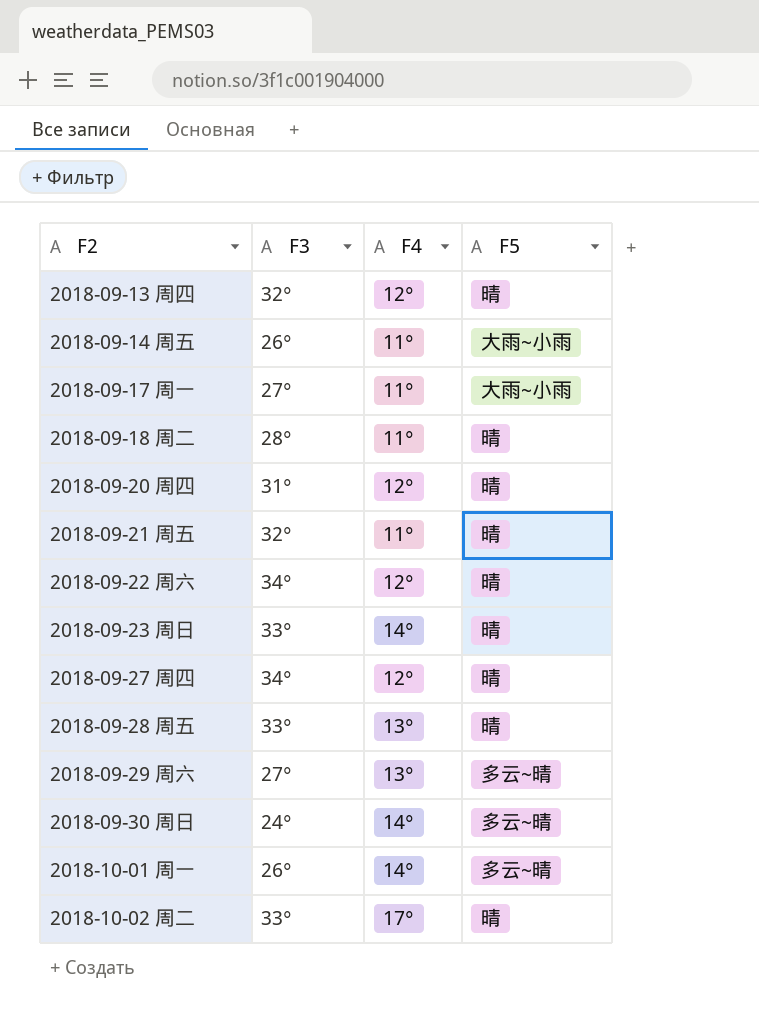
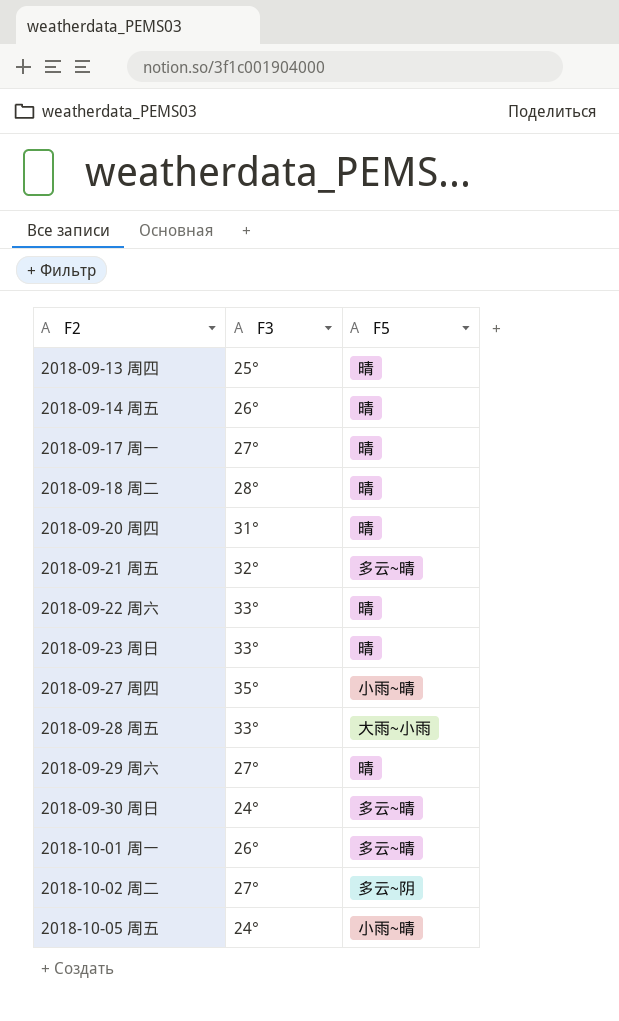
column F4 | position: 3 -> none
2018-09-13 周四 | F3: 32° -> 25°
2018-09-14 周五 | F5: 大雨~小雨 -> 晴
2018-09-17 周一 | F5: 大雨~小雨 -> 晴
2018-09-21 周五 | F5: 晴 -> 多云~晴
2018-09-22 周六 | F3: 34° -> 33°
2018-09-27 周四 | F3: 34° -> 35°
2018-09-27 周四 | F5: 晴 -> 小雨~晴
2018-09-28 周五 | F5: 晴 -> 大雨~小雨
2018-09-29 周六 | F5: 多云~晴 -> 晴
2018-10-02 周二 | F3: 33° -> 27°
2018-10-02 周二 | F5: 晴 -> 多云~阴
row 2018-10-05 周五: none -> 24° | 小雨~晴

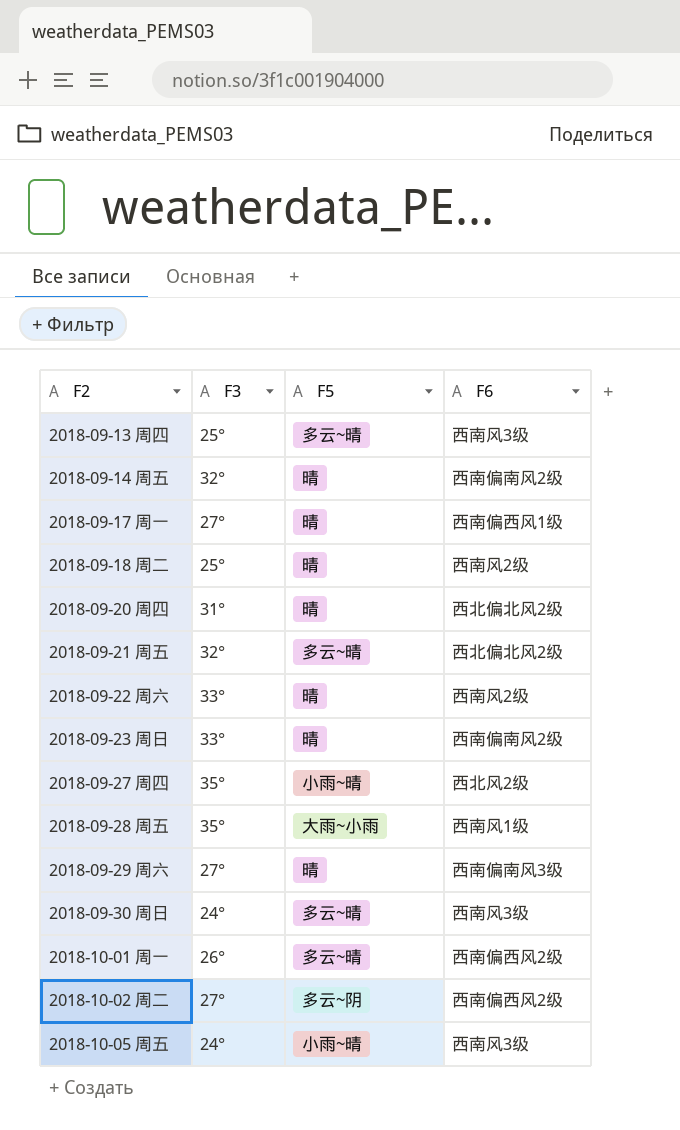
column F6 | position: none -> 4
2018-09-13 周四 | F5: 晴 -> 多云~晴
2018-09-14 周五 | F3: 26° -> 32°
2018-09-18 周二 | F3: 28° -> 25°
2018-09-28 周五 | F3: 33° -> 35°

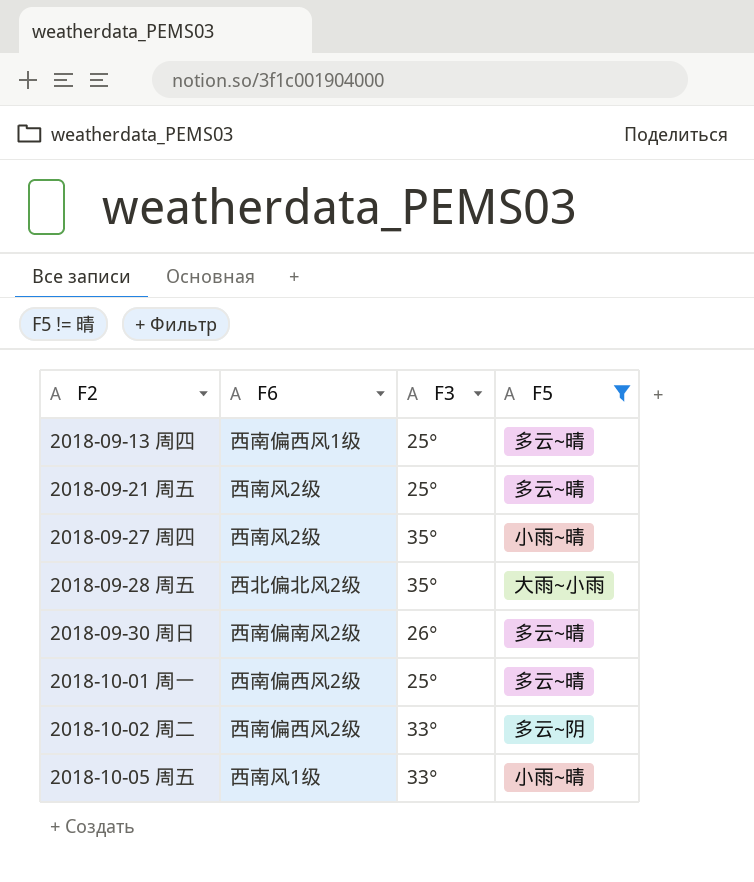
filter: none -> F5 != 晴
column F6 | position: 4 -> 2
2018-09-13 周四 | F6: 西南风3级 -> 西南偏西风1级
2018-09-21 周五 | F6: 西北偏北风2级 -> 西南风2级
2018-09-21 周五 | F3: 32° -> 25°
2018-09-27 周四 | F6: 西北风2级 -> 西南风2级
2018-09-28 周五 | F6: 西南风1级 -> 西北偏北风2级
2018-09-30 周日 | F6: 西南风3级 -> 西南偏南风2级
2018-09-30 周日 | F3: 24° -> 26°
2018-10-01 周一 | F3: 26° -> 25°
2018-10-02 周二 | F3: 27° -> 33°
2018-10-05 周五 | F6: 西南风3级 -> 西南风1级
2018-10-05 周五 | F3: 24° -> 33°

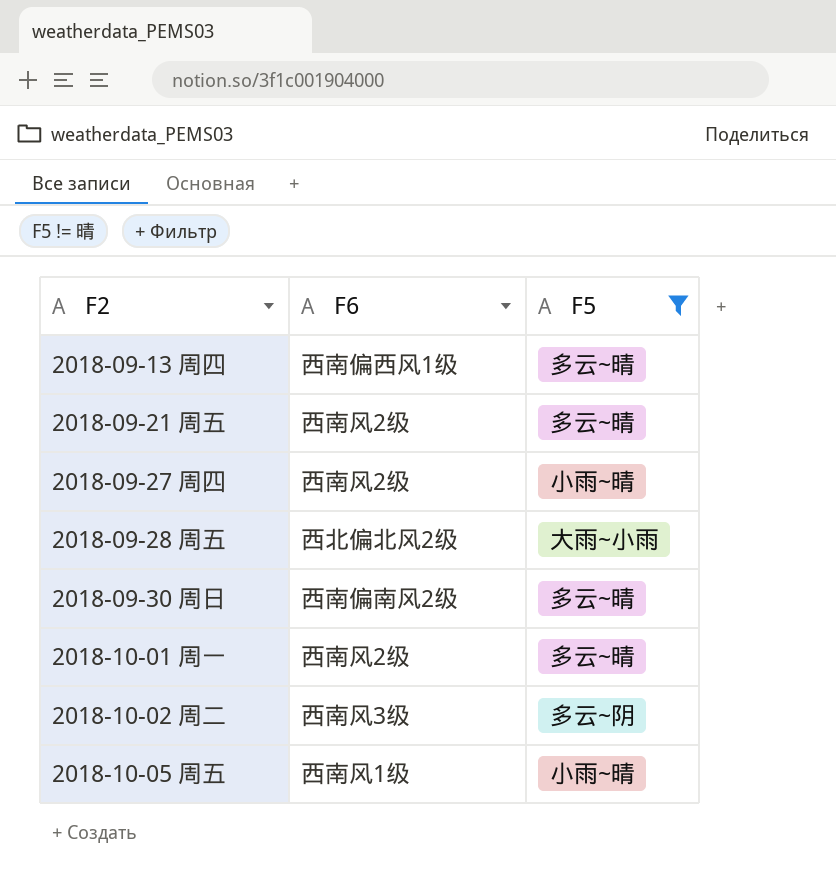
column F3 | position: 3 -> none
2018-10-01 周一 | F6: 西南偏西风2级 -> 西南风2级
2018-10-02 周二 | F6: 西南偏西风2级 -> 西南风3级

